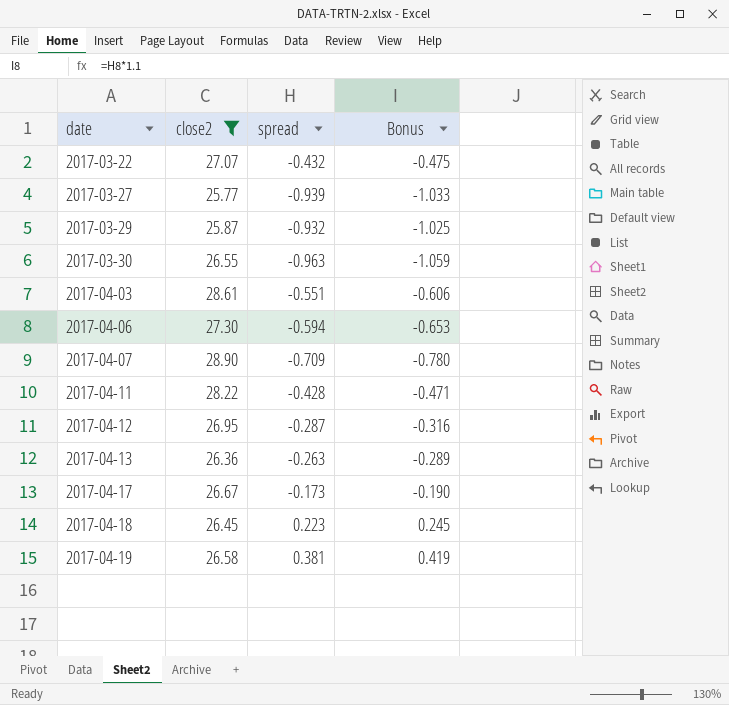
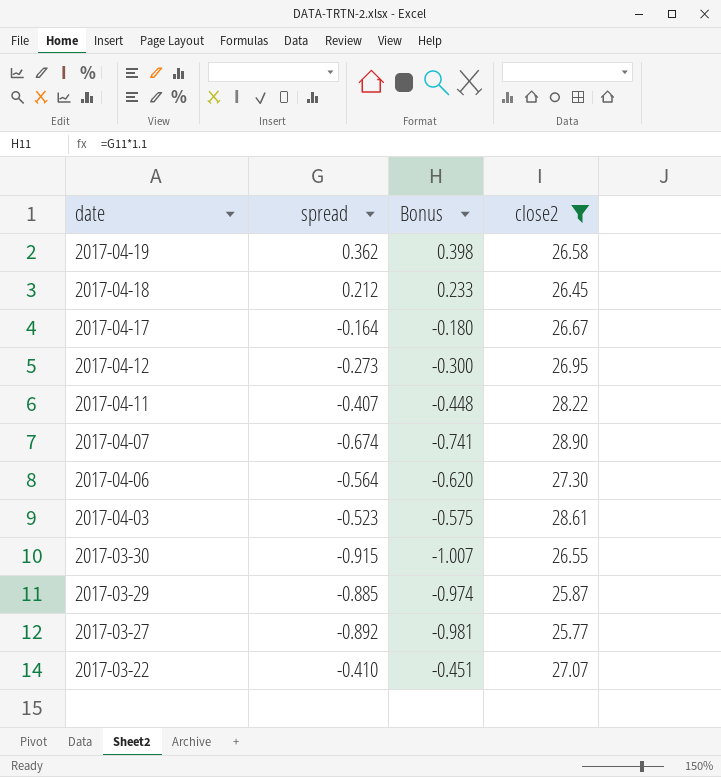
row order: date ascending -> date descending
column close2 | position: 2 -> 4
row 2017-04-13: 26.36 | -0.263 | -0.289 -> none
2017-04-19 | spread: 0.381 -> 0.362
2017-04-19 | Bonus: 0.419 -> 0.398
2017-04-18 | spread: 0.223 -> 0.212
2017-04-18 | Bonus: 0.245 -> 0.233
2017-04-17 | spread: -0.173 -> -0.164
2017-04-17 | Bonus: -0.190 -> -0.180
2017-04-12 | spread: -0.287 -> -0.273
2017-04-12 | Bonus: -0.316 -> -0.300
2017-04-11 | spread: -0.428 -> -0.407
2017-04-11 | Bonus: -0.471 -> -0.448
2017-04-07 | spread: -0.709 -> -0.674
2017-04-07 | Bonus: -0.780 -> -0.741
2017-04-06 | spread: -0.594 -> -0.564
2017-04-06 | Bonus: -0.653 -> -0.620
2017-04-03 | spread: -0.551 -> -0.523
2017-04-03 | Bonus: -0.606 -> -0.575
2017-03-30 | spread: -0.963 -> -0.915
2017-03-30 | Bonus: -1.059 -> -1.007
2017-03-29 | spread: -0.932 -> -0.885
2017-03-29 | Bonus: -1.025 -> -0.974
2017-03-27 | spread: -0.939 -> -0.892
2017-03-27 | Bonus: -1.033 -> -0.981
2017-03-22 | spread: -0.432 -> -0.410
2017-03-22 | Bonus: -0.475 -> -0.451

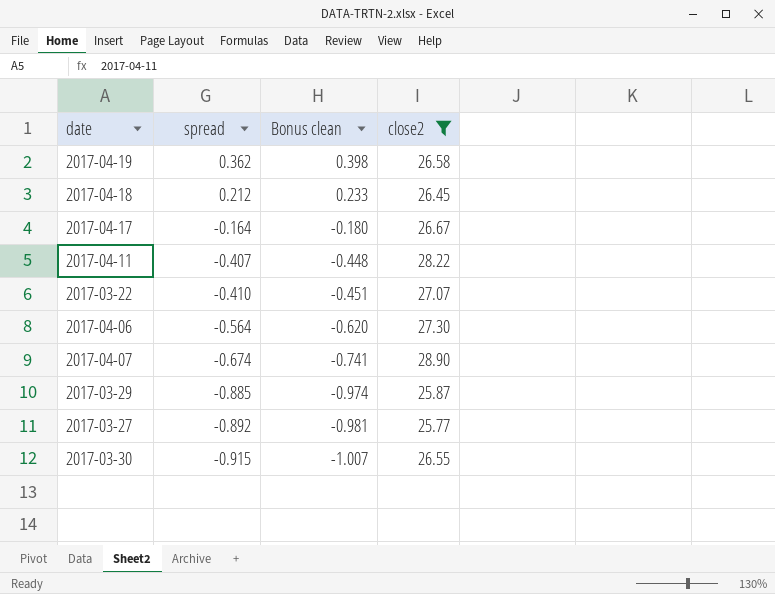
row order: date descending -> spread descending
column name: Bonus -> Bonus clean
row 2017-04-12: -0.273 | -0.300 | 26.95 -> none
row 2017-04-03: -0.523 | -0.575 | 28.61 -> none

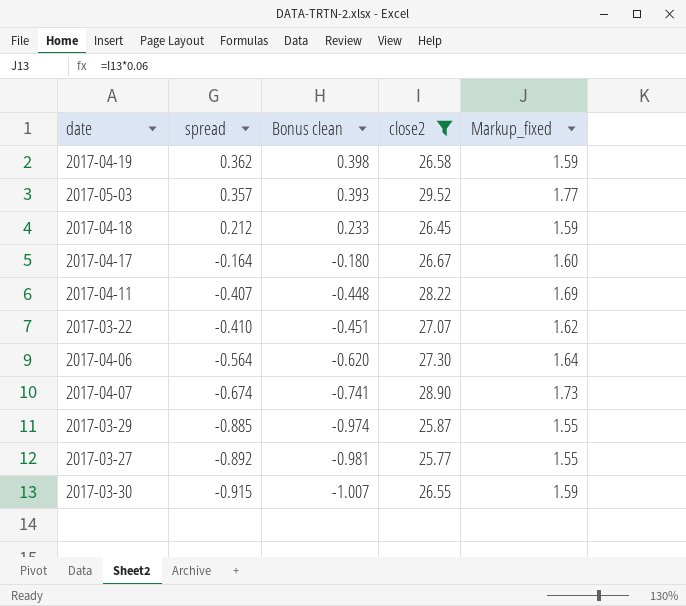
column Markup_fixed | formula: none -> [close2] * 0.06
row 2017-05-03: none -> 0.357 | 0.393 | 29.52 | 1.77

